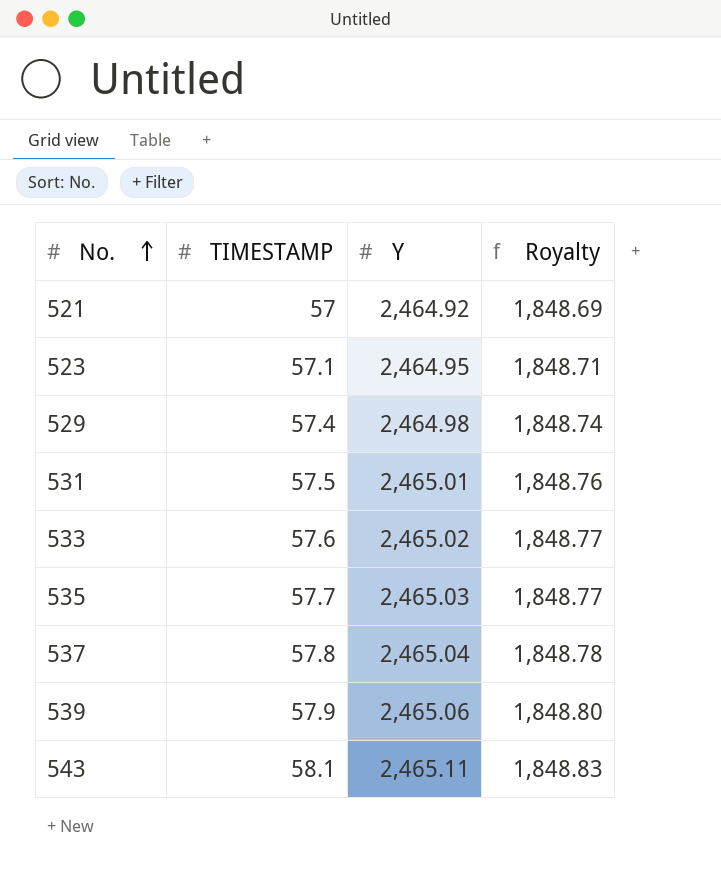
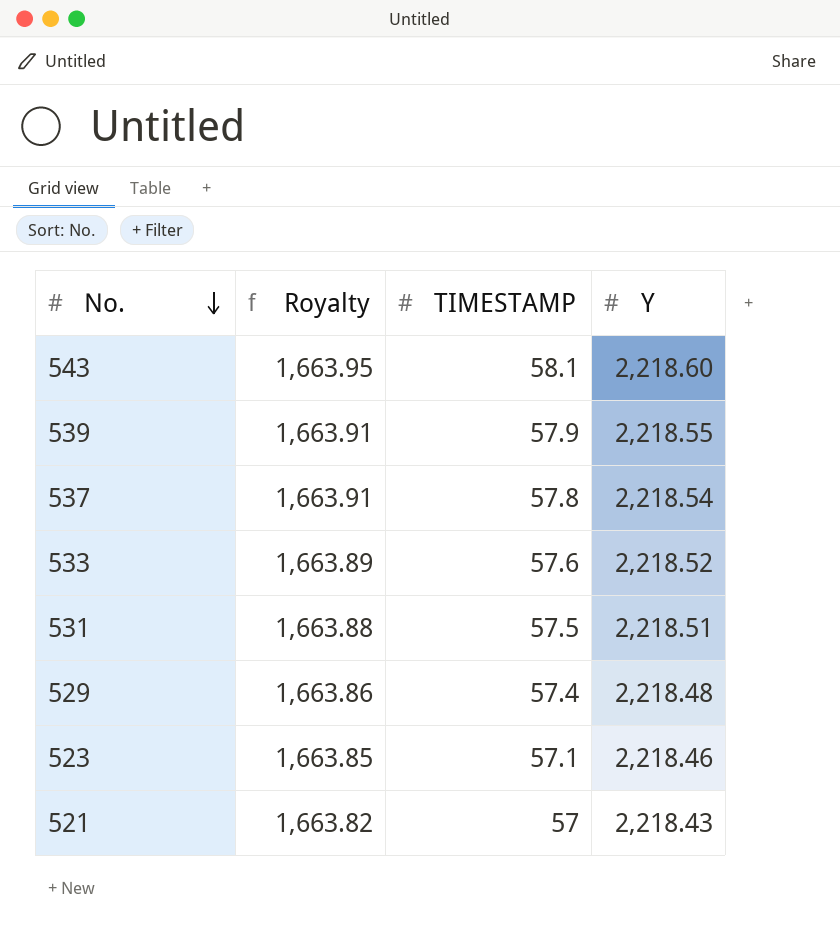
row order: No. ascending -> No. descending
column Royalty | position: 4 -> 2
row 535: 57.7 | 2,465.03 | 1,848.77 -> none
543 | Royalty: 1,848.83 -> 1,663.95
543 | Y: 2,465.11 -> 2,218.60
539 | Royalty: 1,848.80 -> 1,663.91
539 | Y: 2,465.06 -> 2,218.55
537 | Royalty: 1,848.78 -> 1,663.91
537 | Y: 2,465.04 -> 2,218.54
533 | Royalty: 1,848.77 -> 1,663.89
533 | Y: 2,465.02 -> 2,218.52
531 | Royalty: 1,848.76 -> 1,663.88
531 | Y: 2,465.01 -> 2,218.51
529 | Royalty: 1,848.74 -> 1,663.86
529 | Y: 2,464.98 -> 2,218.48
523 | Royalty: 1,848.71 -> 1,663.85
523 | Y: 2,464.95 -> 2,218.46
521 | Royalty: 1,848.69 -> 1,663.82
521 | Y: 2,464.92 -> 2,218.43

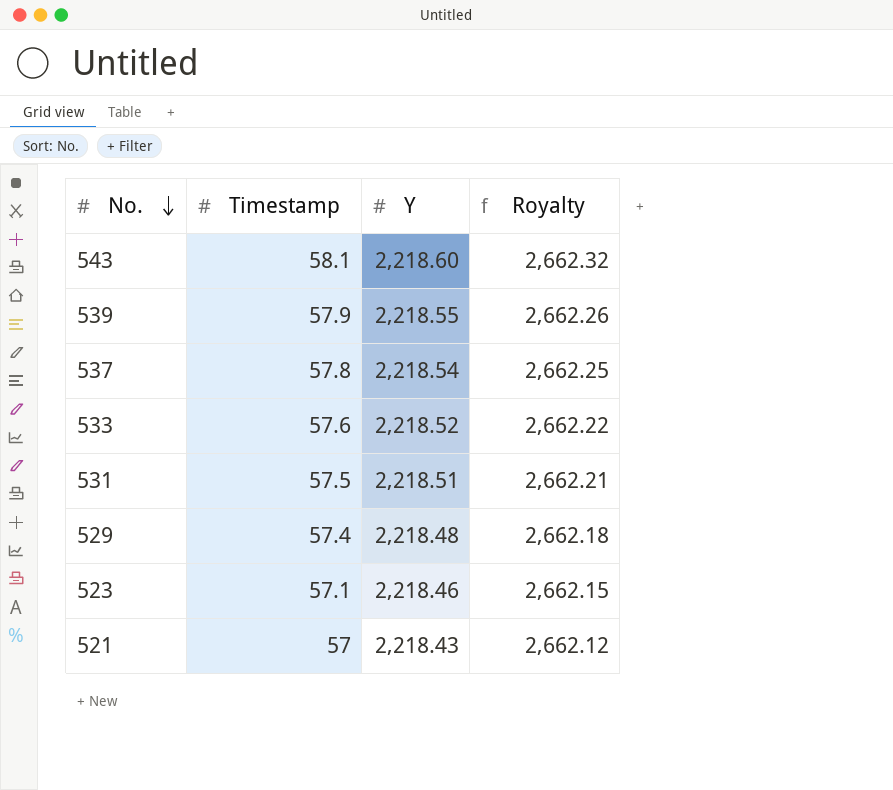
column name: TIMESTAMP -> Timestamp
column Royalty | formula: [Y] * 0.75 -> [Y] * 1.2
column Royalty | position: 2 -> 4

